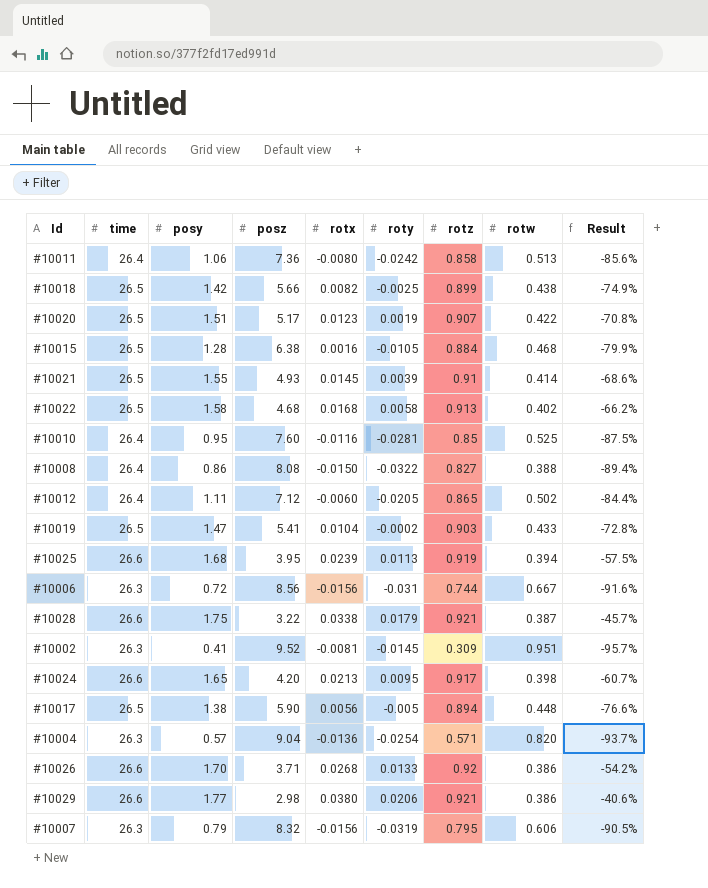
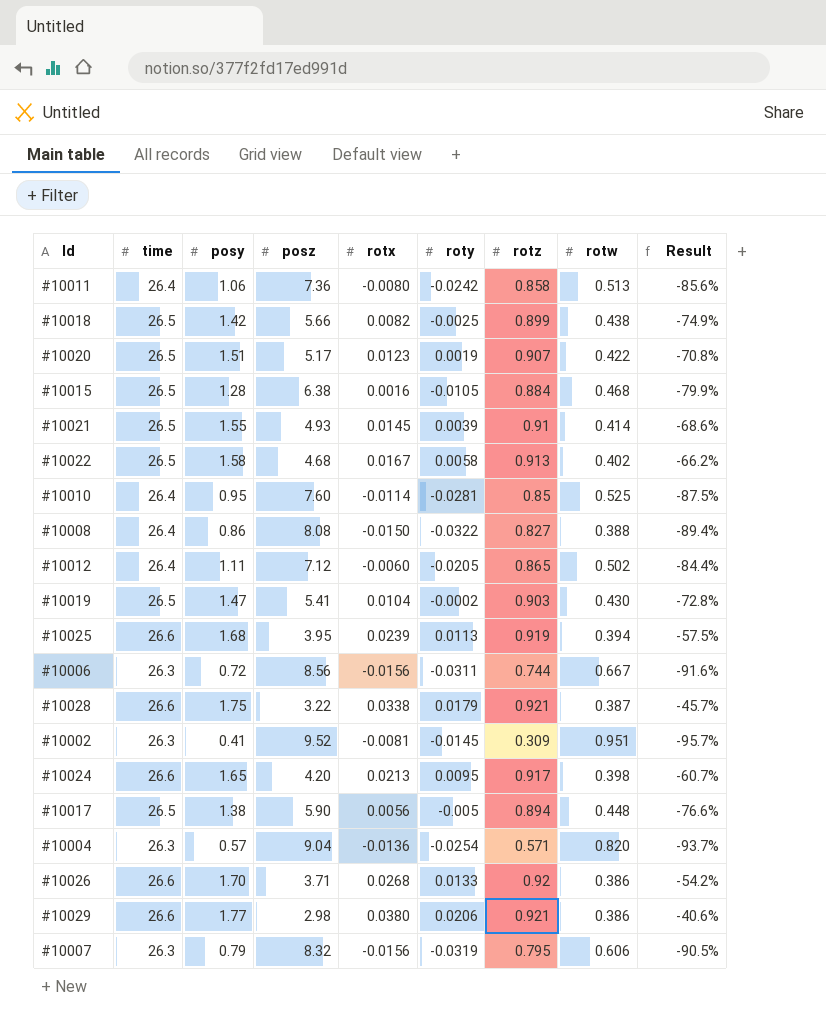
#10022 | rotx: 0.0168 -> 0.0167
#10010 | rotx: -0.0116 -> -0.0114
#10019 | rotw: 0.433 -> 0.430
#10006 | roty: -0.031 -> -0.0311

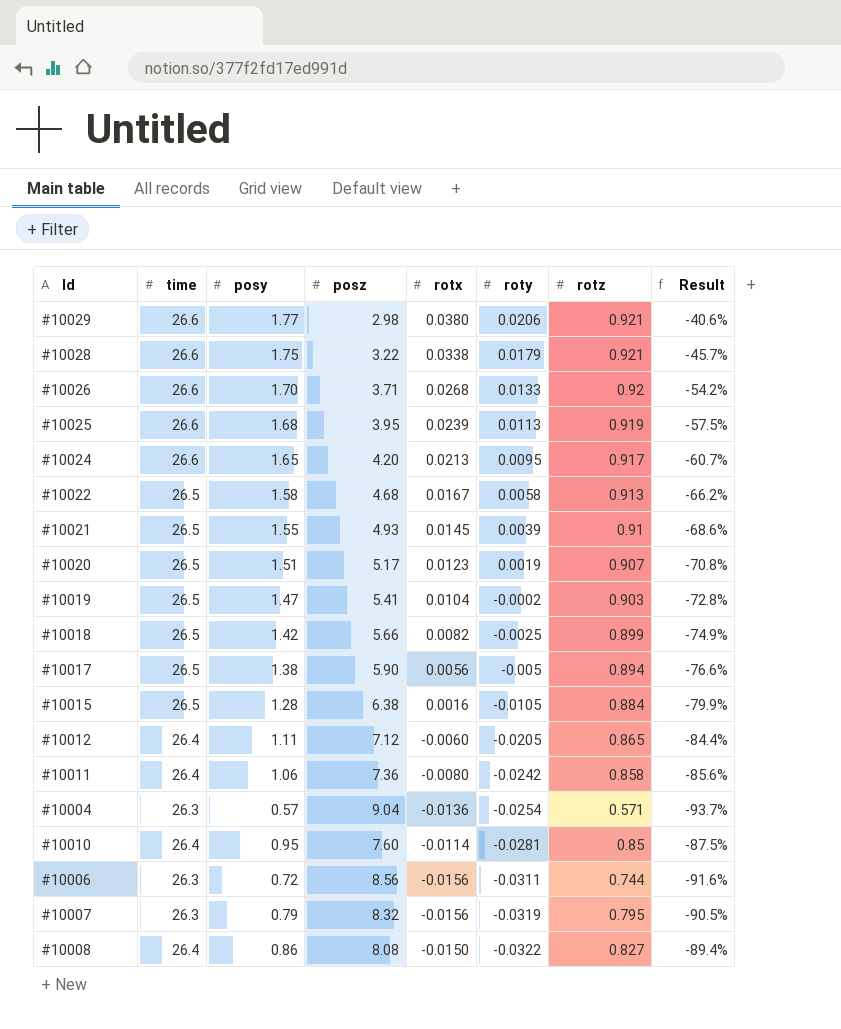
row order: none -> roty descending
column rotw | position: 8 -> none
row #10002: 26.3 | 0.41 | 9.52 | -0.0081 | -0.0145 | 0.309 | 0.951 | -95.7% -> none

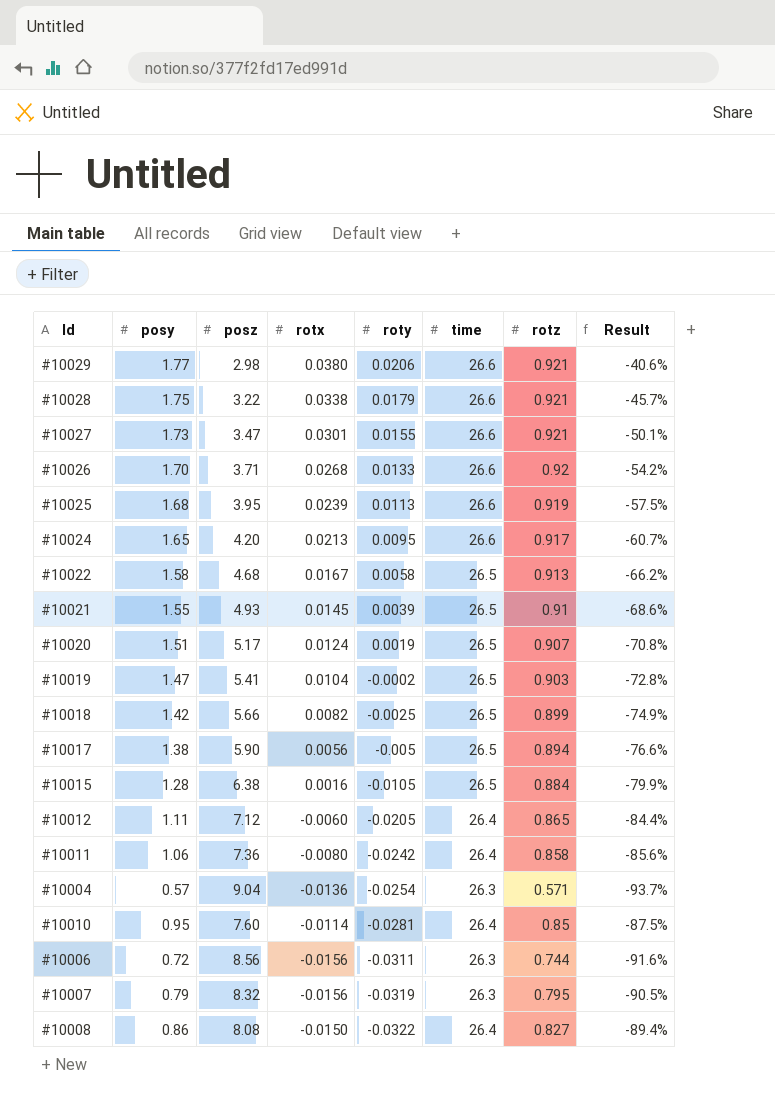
column time | position: 2 -> 6
row #10027: none -> 1.73 | 3.47 | 0.0301 | 0.0155 | 26.6 | 0.921 | -50.1%
#10020 | rotx: 0.0123 -> 0.0124

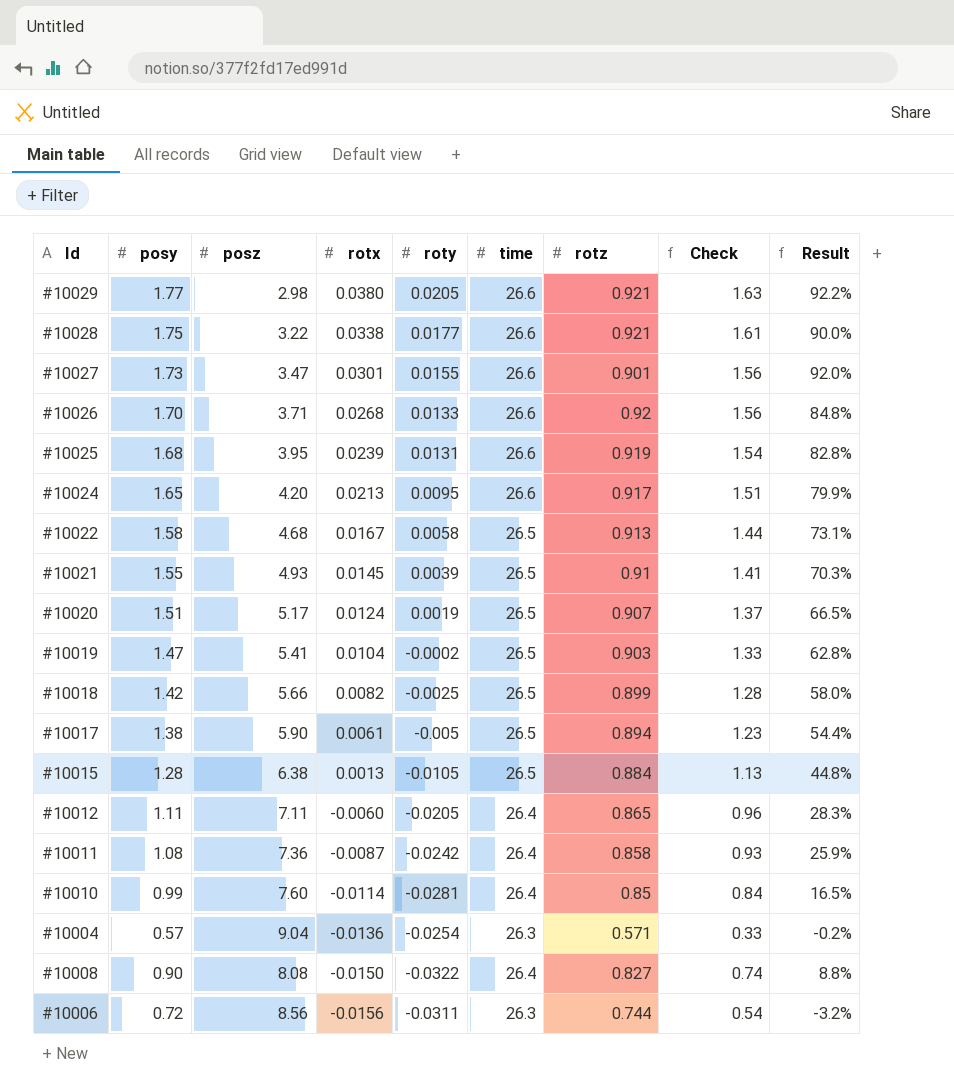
row order: roty descending -> rotx descending
column Check | formula: none -> [posy] * [rotz]
column Result | formula: ([posy] - [posz]) / [posz] -> ([posy] - [rotz]) / [rotz]
row #10007: 0.79 | 8.32 | -0.0156 | -0.0319 | 26.3 | 0.795 | -90.5% -> none
#10029 | roty: 0.0206 -> 0.0205
#10028 | roty: 0.0179 -> 0.0177
#10027 | rotz: 0.921 -> 0.901
#10025 | roty: 0.0113 -> 0.0131
#10017 | rotx: 0.0056 -> 0.0061
#10015 | rotx: 0.0016 -> 0.0013
#10012 | posz: 7.12 -> 7.11
#10011 | posy: 1.06 -> 1.08
#10011 | rotx: -0.0080 -> -0.0087
#10010 | posy: 0.95 -> 0.99
#10008 | posy: 0.86 -> 0.90

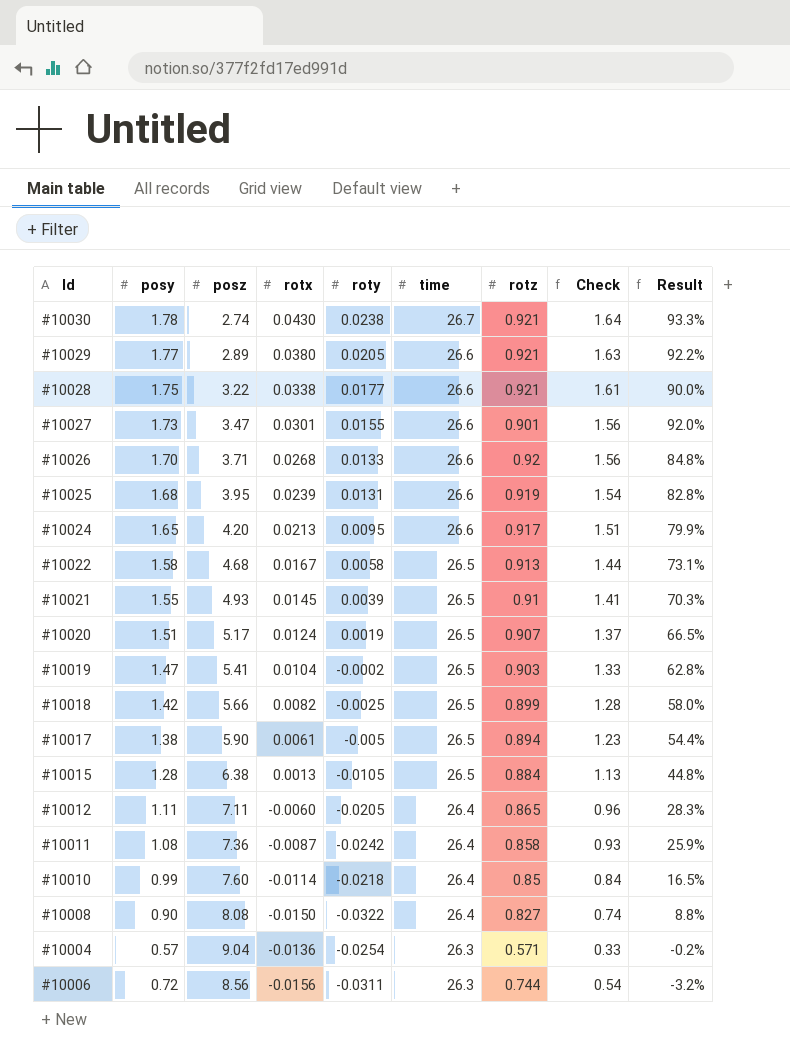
row order: rotx descending -> time descending
row #10030: none -> 1.78 | 2.74 | 0.0430 | 0.0238 | 26.7 | 0.921 | 1.64 | 93.3%
#10029 | posz: 2.98 -> 2.89
#10010 | roty: -0.0281 -> -0.0218

